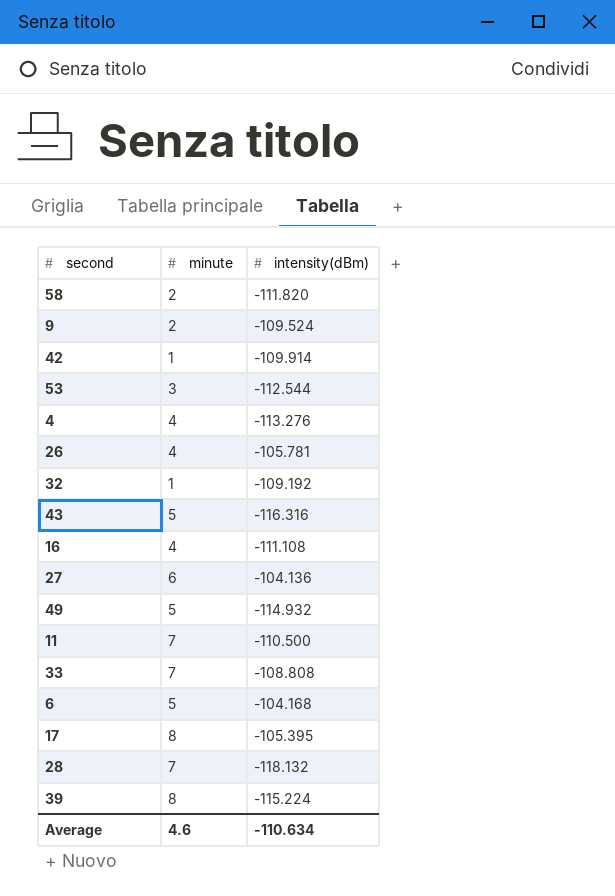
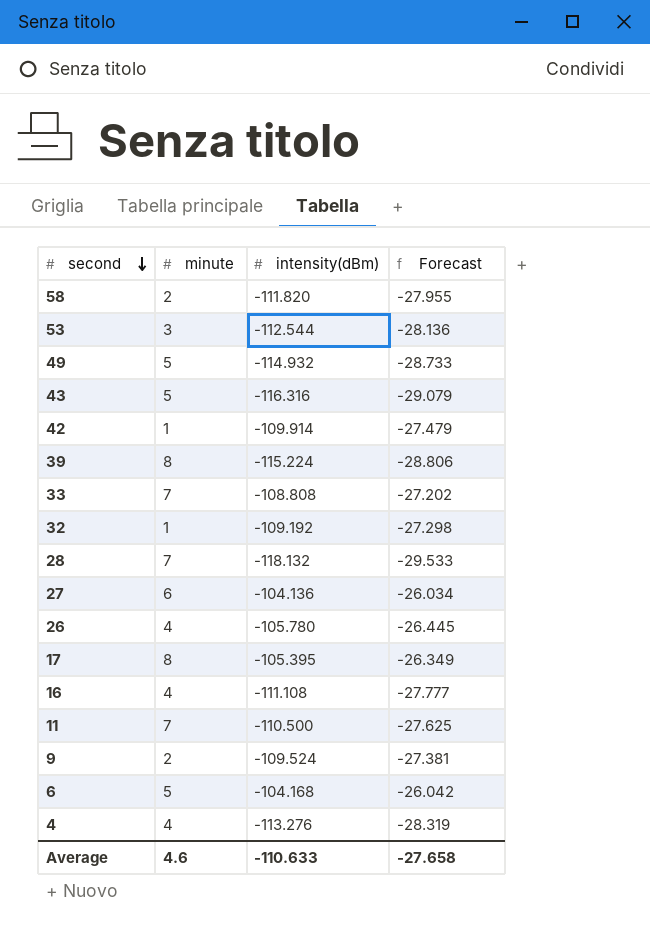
row order: none -> second descending
column Forecast | formula: none -> [intensity(dBm)] * 0.25
26 | intensity(dBm): -105.781 -> -105.780
Average | intensity(dBm): -110.634 -> -110.633

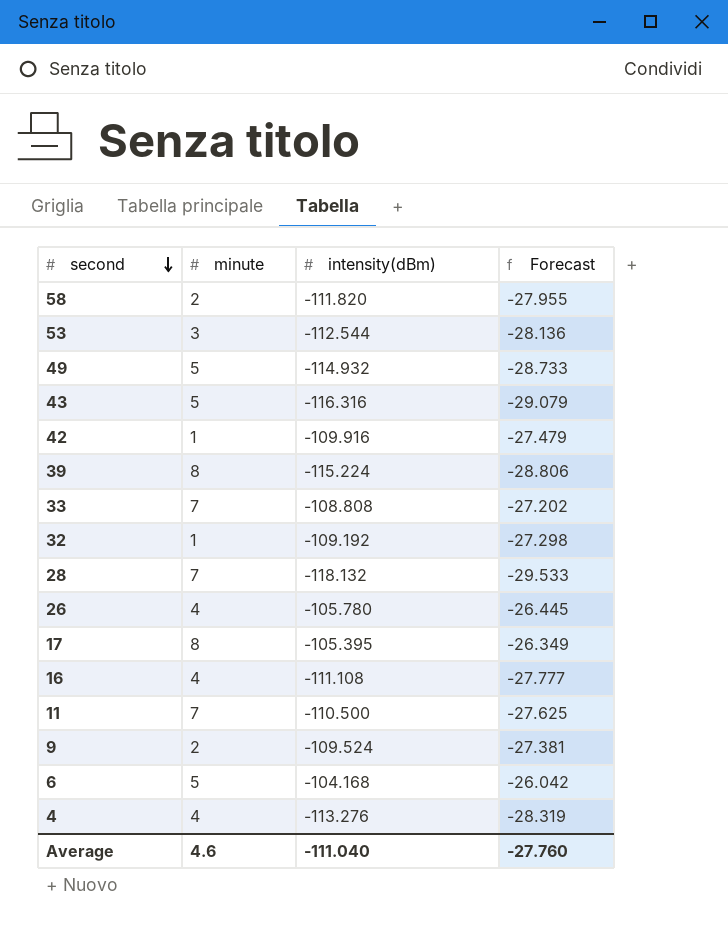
row 27: 6 | -104.136 | -26.034 -> none
42 | intensity(dBm): -109.914 -> -109.916
Average | intensity(dBm): -110.633 -> -111.040
Average | Forecast: -27.658 -> -27.760

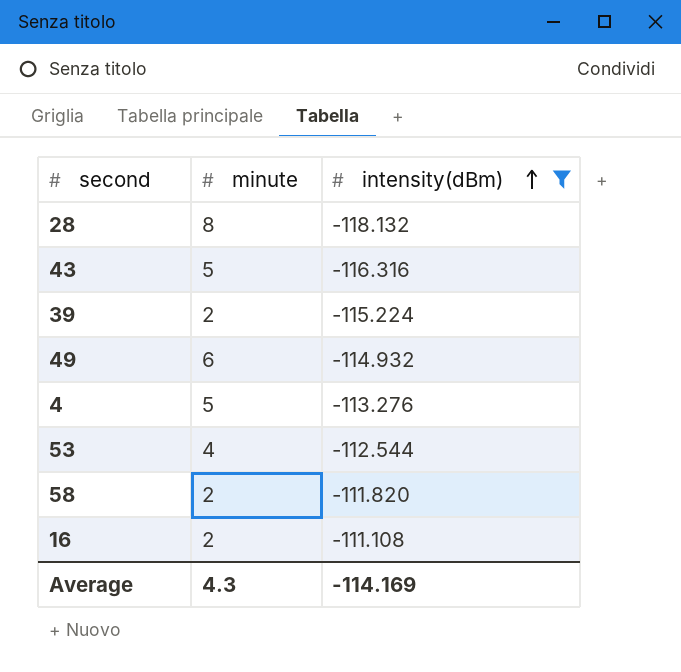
filter: none -> intensity(dBm) <= -111.108
row order: second descending -> intensity(dBm) ascending
column Forecast | formula: [intensity(dBm)] * 0.25 -> none
28 | minute: 7 -> 8
39 | minute: 8 -> 2
49 | minute: 5 -> 6
4 | minute: 4 -> 5
53 | minute: 3 -> 4
16 | minute: 4 -> 2
Average | minute: 4.6 -> 4.3
Average | intensity(dBm): -111.040 -> -114.169

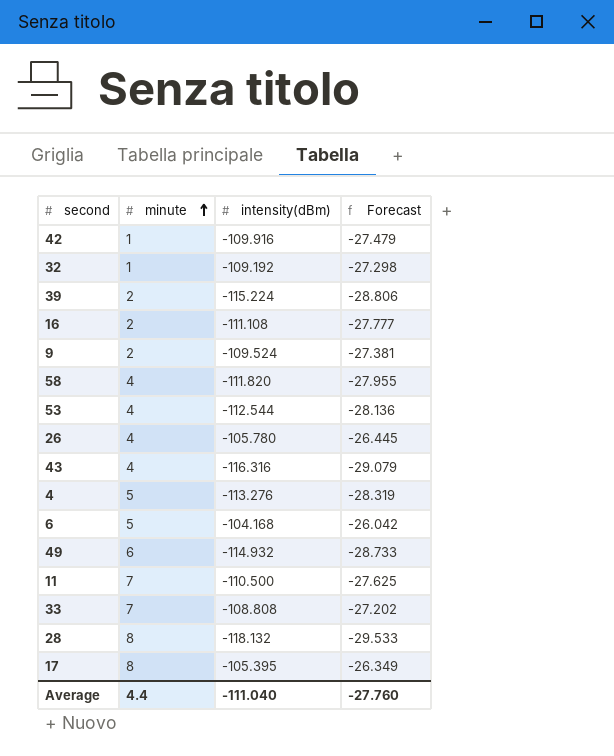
filter: intensity(dBm) <= -111.108 -> none
row order: intensity(dBm) ascending -> minute ascending
column Forecast | formula: none -> [intensity(dBm)] * 0.25
58 | minute: 2 -> 4
43 | minute: 5 -> 4
Average | minute: 4.3 -> 4.4
Average | intensity(dBm): -114.169 -> -111.040

